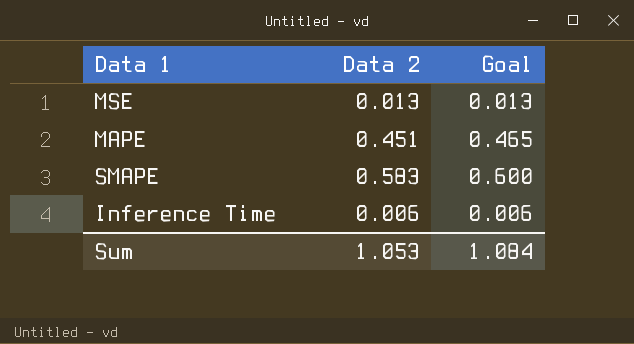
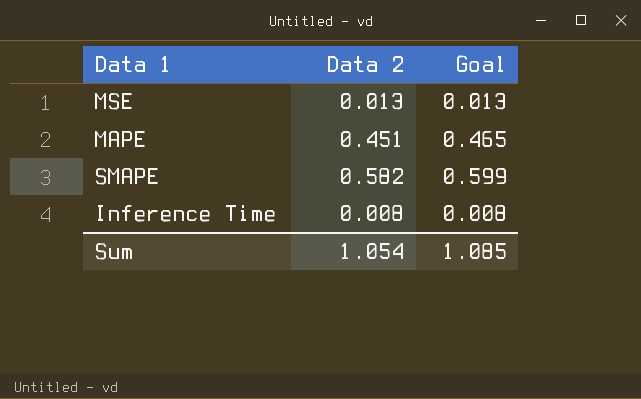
SMAPE | Data 2: 0.583 -> 0.582
SMAPE | Goal: 0.600 -> 0.599
Inference Time | Data 2: 0.006 -> 0.008
Inference Time | Goal: 0.006 -> 0.008
Sum | Data 2: 1.053 -> 1.054
Sum | Goal: 1.084 -> 1.085

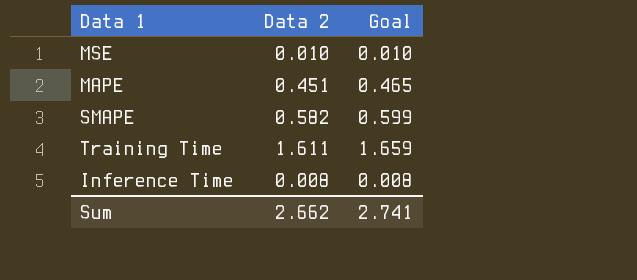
MSE | Data 2: 0.013 -> 0.010
MSE | Goal: 0.013 -> 0.010
row Training Time: none -> 1.611 | 1.659
Sum | Data 2: 1.054 -> 2.662
Sum | Goal: 1.085 -> 2.741

